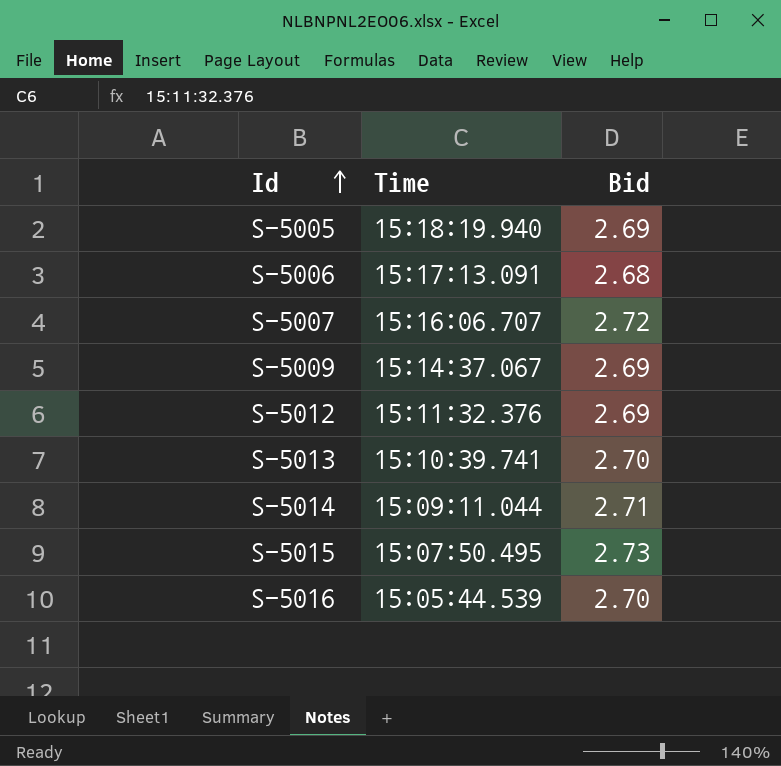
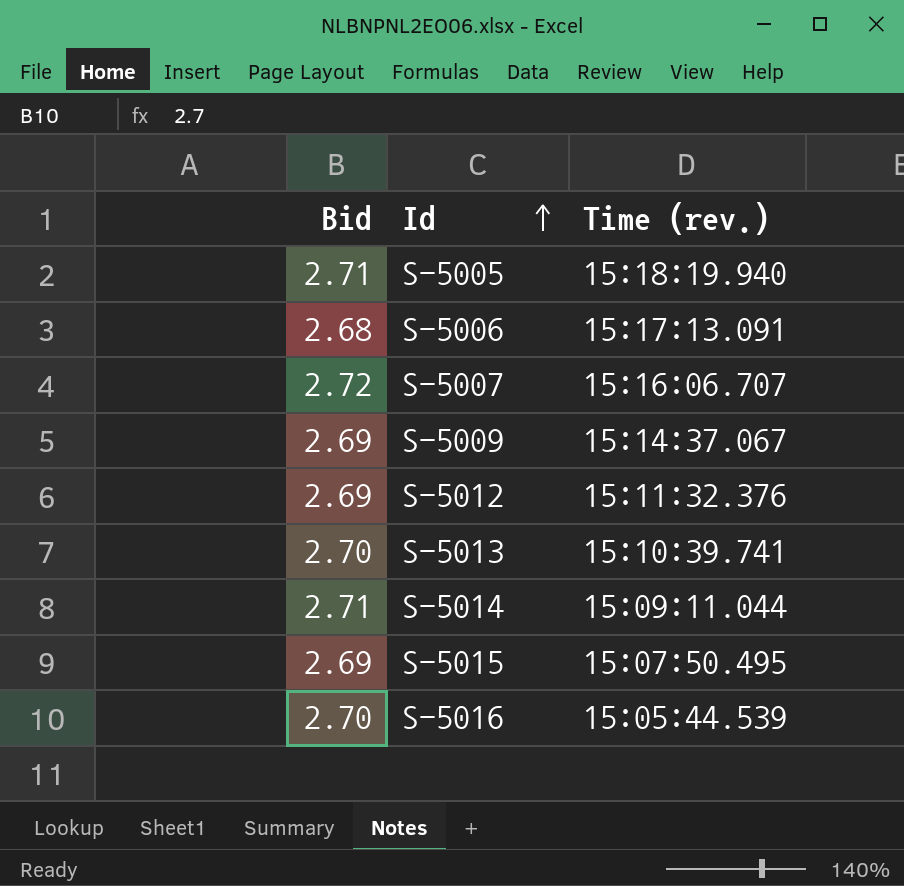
column Bid | position: 3 -> 1
column name: Time -> Time (rev.)
S-5005 | Bid: 2.69 -> 2.71
S-5015 | Bid: 2.73 -> 2.69

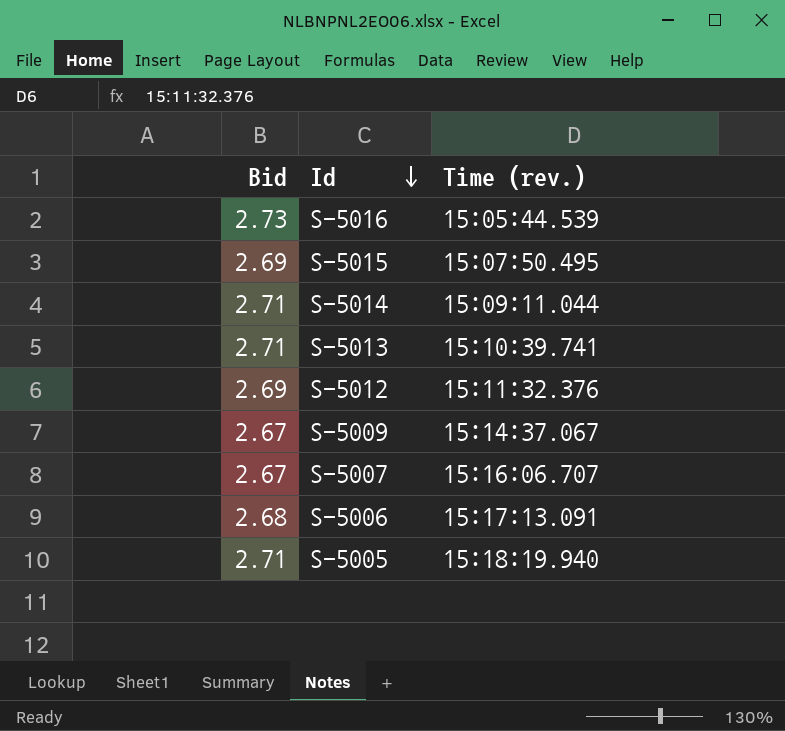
row order: Id ascending -> Id descending
S-5016 | Bid: 2.70 -> 2.73
S-5013 | Bid: 2.70 -> 2.71
S-5009 | Bid: 2.69 -> 2.67
S-5007 | Bid: 2.72 -> 2.67

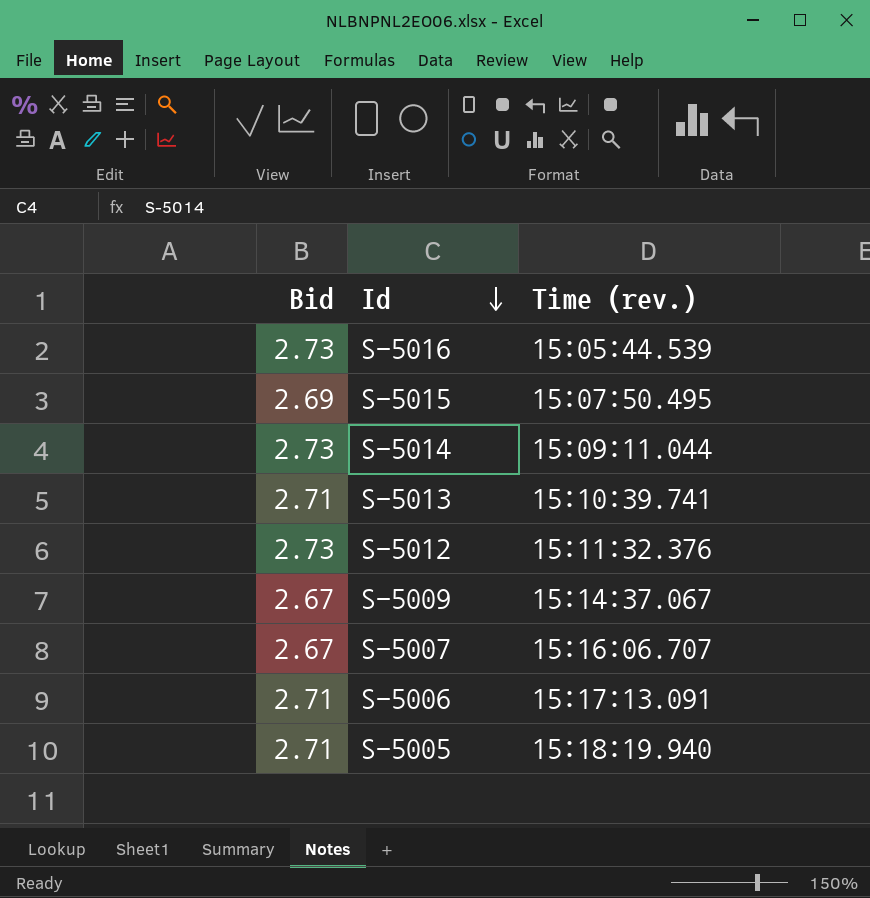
S-5014 | Bid: 2.71 -> 2.73
S-5012 | Bid: 2.69 -> 2.73
S-5006 | Bid: 2.68 -> 2.71

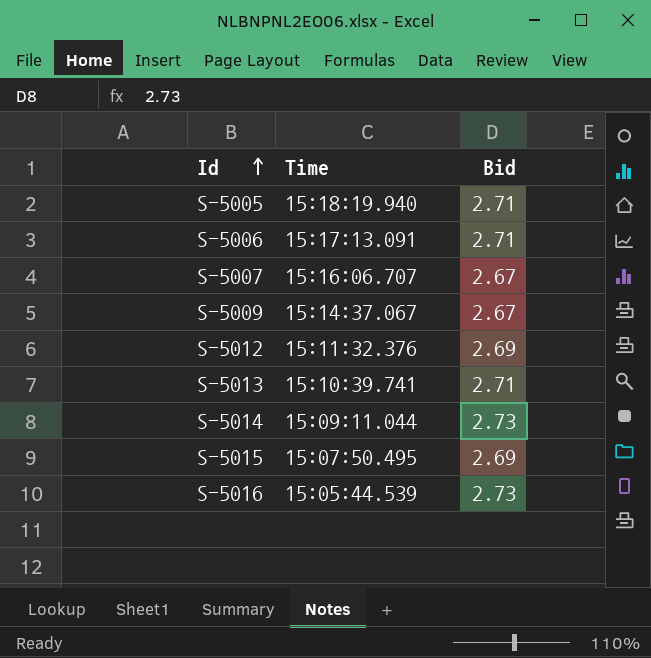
row order: Id descending -> Id ascending
column name: Time (rev.) -> Time
column Bid | position: 1 -> 3
S-5012 | Bid: 2.73 -> 2.69

